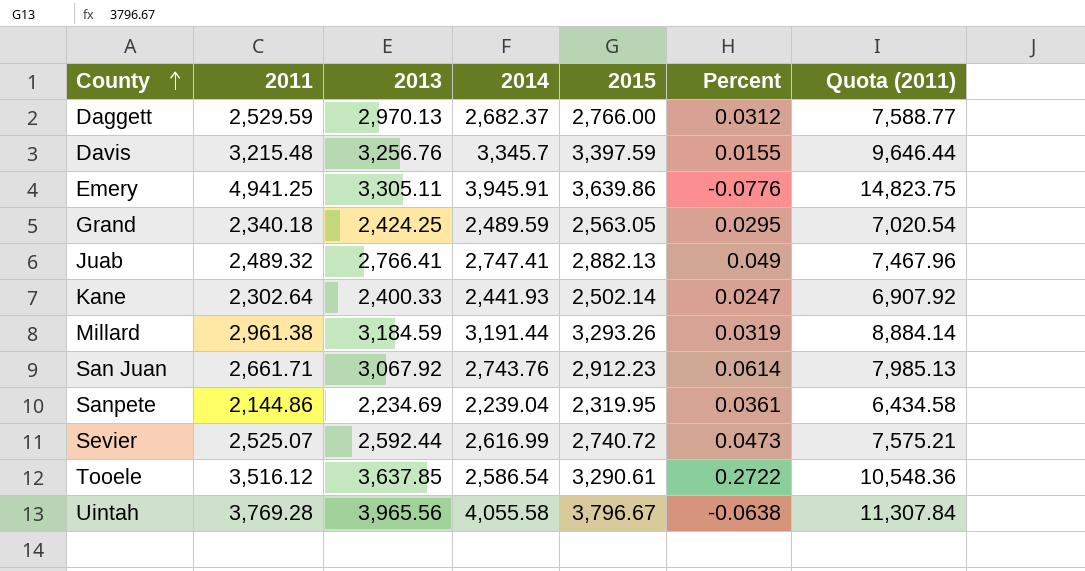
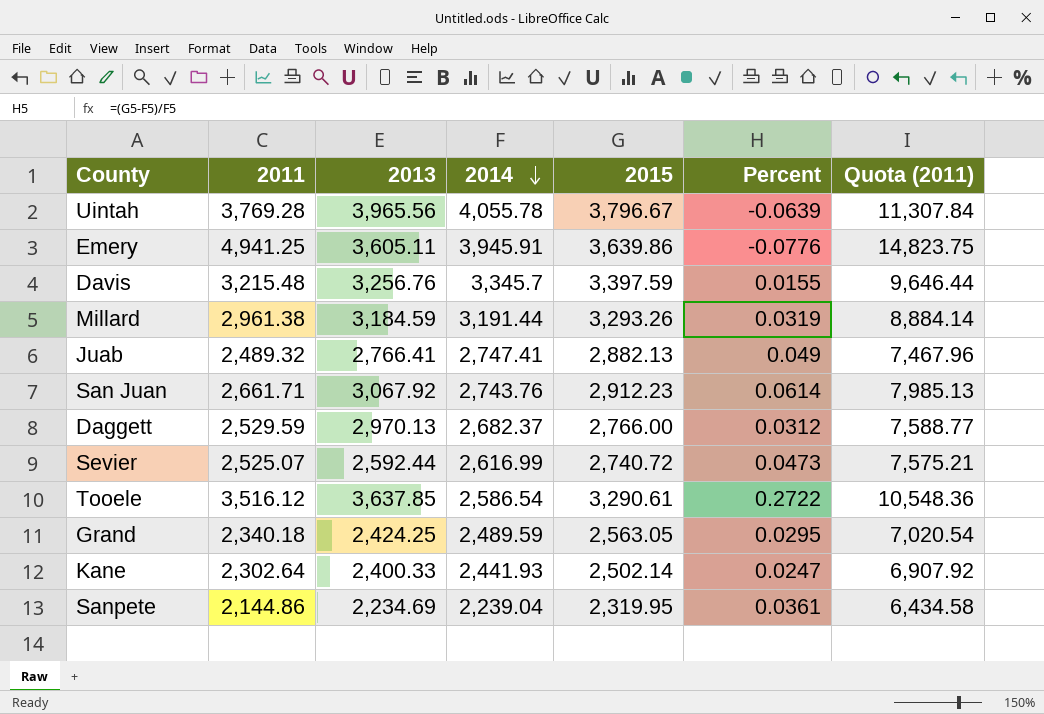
row order: County ascending -> 2014 descending
Uintah | 2014: 4,055.58 -> 4,055.78
Uintah | Percent: -0.0638 -> -0.0639
Emery | 2013: 3,305.11 -> 3,605.11

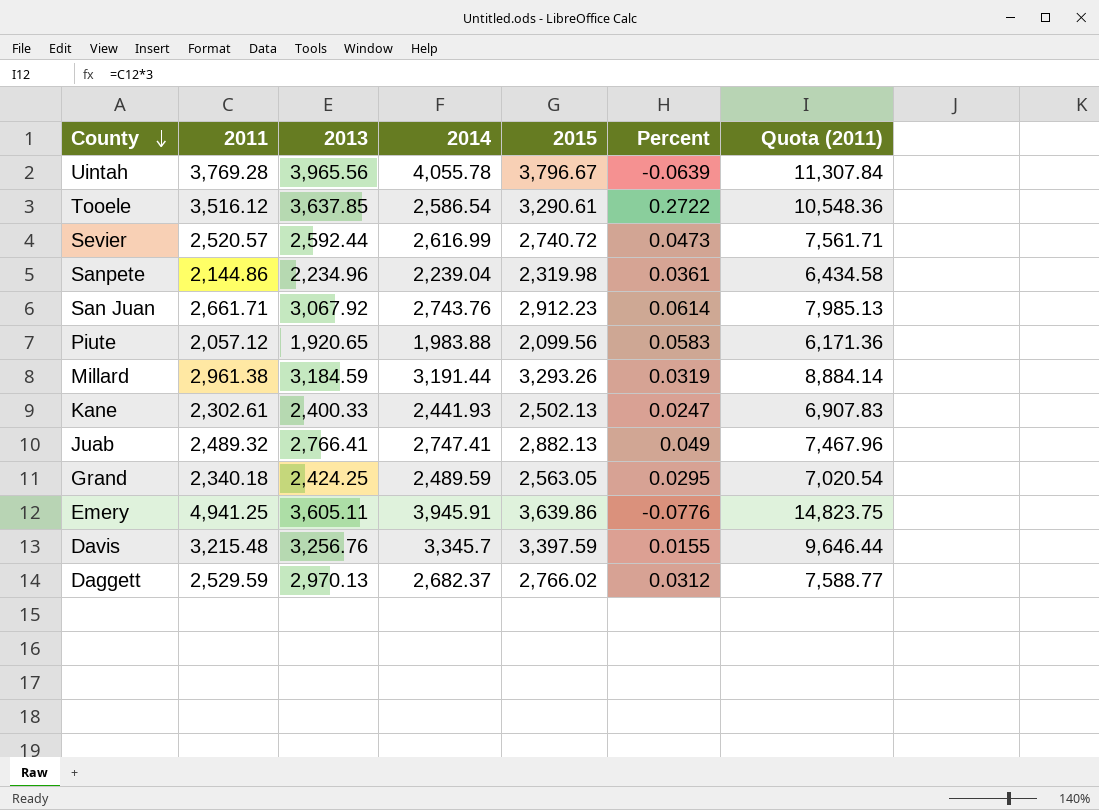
row order: 2014 descending -> County descending
Sevier | 2011: 2,525.07 -> 2,520.57
Sevier | Quota (2011): 7,575.21 -> 7,561.71
Sanpete | 2013: 2,234.69 -> 2,234.96
Sanpete | 2015: 2,319.95 -> 2,319.98
row Piute: none -> 2,057.12 | 1,920.65 | 1,983.88 | 2,099.56 | 0.0583 | 6,171.36
Kane | 2011: 2,302.64 -> 2,302.61
Kane | 2015: 2,502.14 -> 2,502.13
Kane | Quota (2011): 6,907.92 -> 6,907.83
Daggett | 2015: 2,766.00 -> 2,766.02

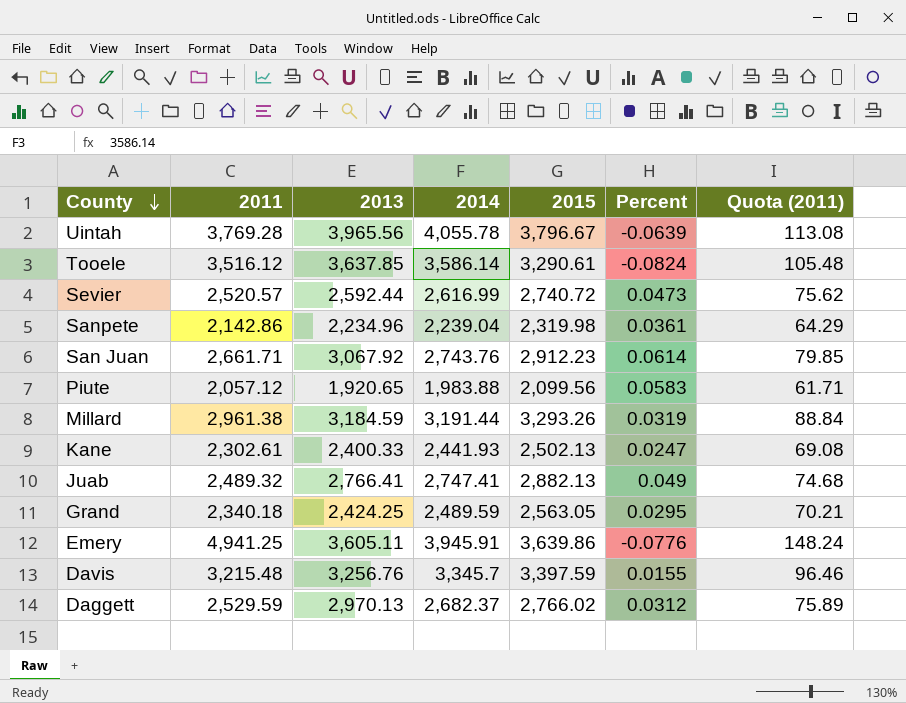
column Quota (2011) | formula: [2011] * 3 -> [2011] * 0.03
Tooele | 2014: 2,586.54 -> 3,586.14
Tooele | Percent: 0.2722 -> -0.0824
Sanpete | 2011: 2,144.86 -> 2,142.86

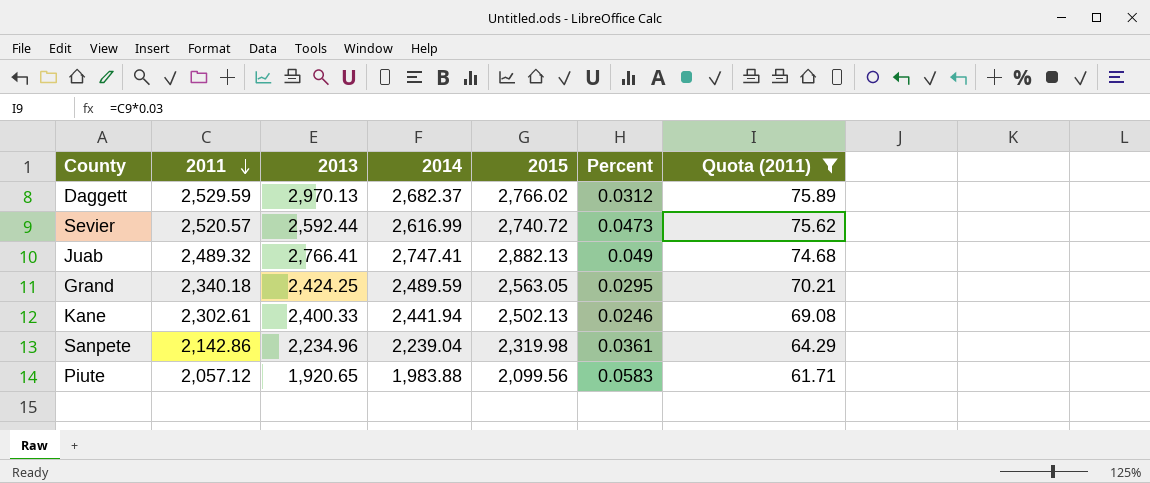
filter: none -> Quota (2011) <= 75.89
row order: County descending -> 2011 descending
Kane | 2014: 2,441.93 -> 2,441.94
Kane | Percent: 0.0247 -> 0.0246

